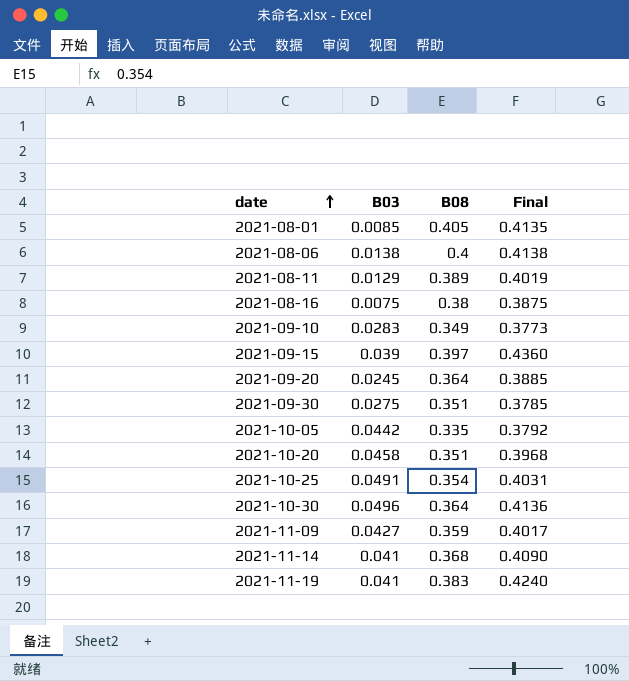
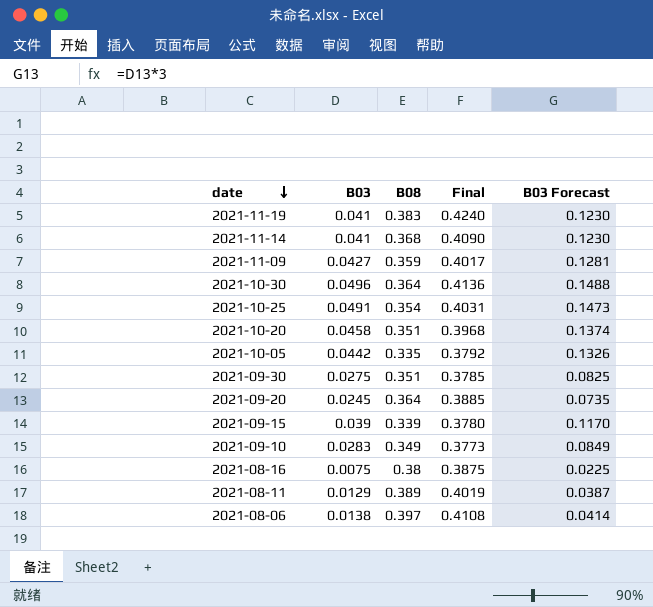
row order: date ascending -> date descending
column B03 Forecast | formula: none -> [B03] * 3
row 2021-08-01: 0.0085 | 0.405 | 0.4135 -> none
2021-09-15 | B08: 0.397 -> 0.339
2021-09-15 | Final: 0.4360 -> 0.3780
2021-08-06 | B08: 0.4 -> 0.397
2021-08-06 | Final: 0.4138 -> 0.4108

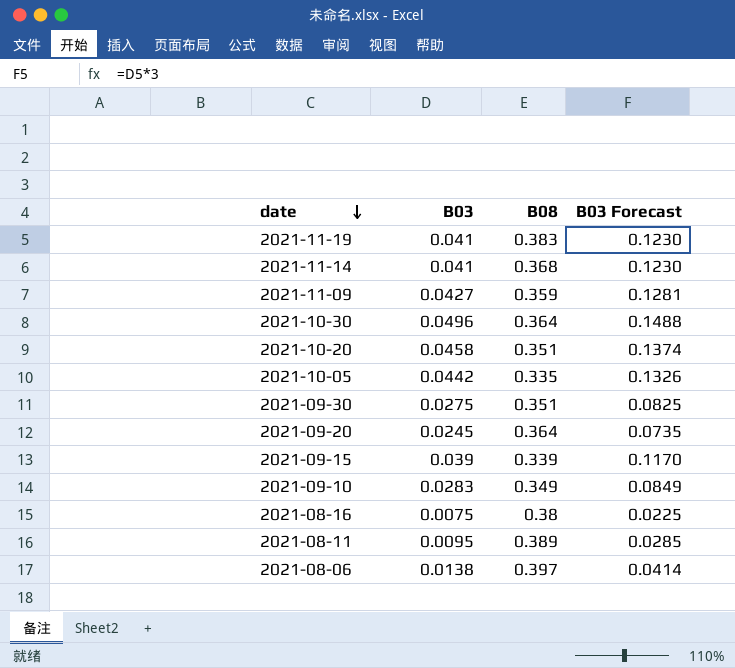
column Final | formula: [B03] + [B08] -> none
row 2021-10-25: 0.0491 | 0.354 | 0.4031 | 0.1473 -> none
2021-08-11 | B03: 0.0129 -> 0.0095
2021-08-11 | B03 Forecast: 0.0387 -> 0.0285

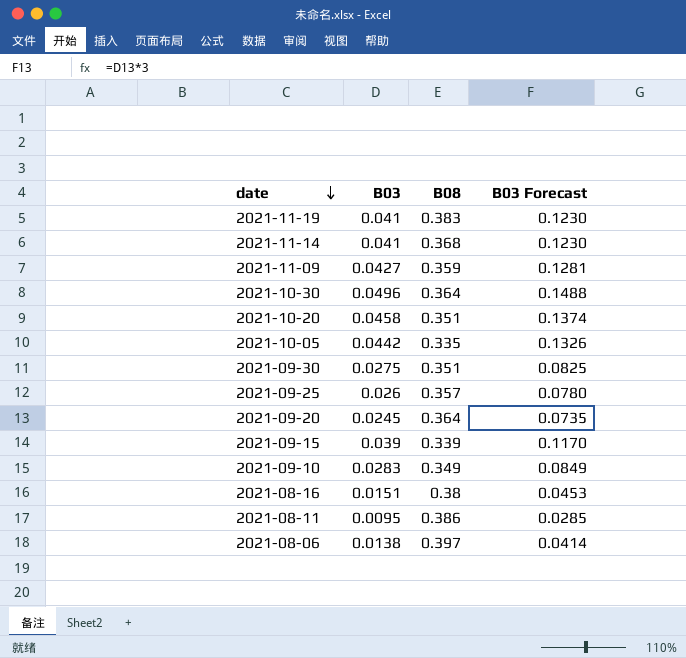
row 2021-09-25: none -> 0.026 | 0.357 | 0.0780
2021-08-16 | B03: 0.0075 -> 0.0151
2021-08-16 | B03 Forecast: 0.0225 -> 0.0453
2021-08-11 | B08: 0.389 -> 0.386

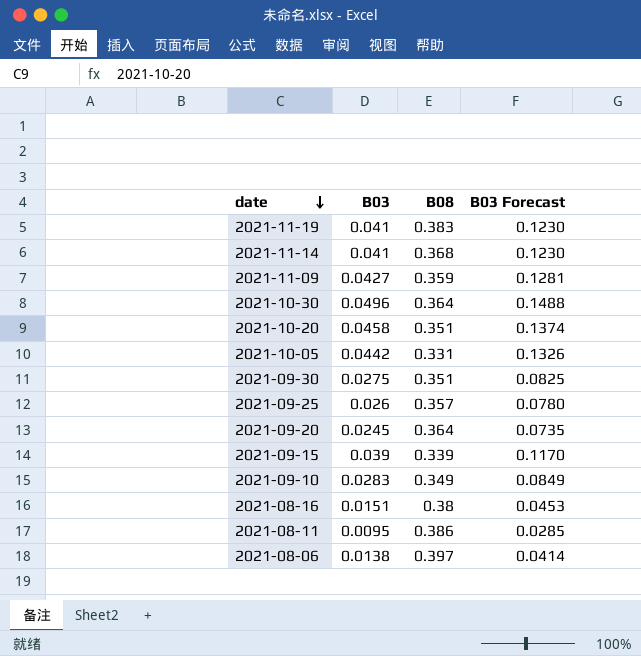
2021-10-05 | B08: 0.335 -> 0.331

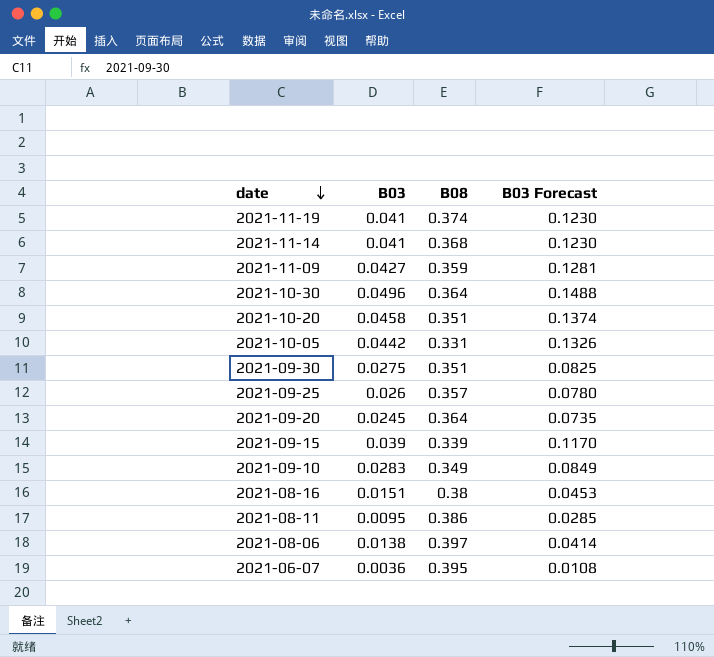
2021-11-19 | B08: 0.383 -> 0.374
row 2021-06-07: none -> 0.0036 | 0.395 | 0.0108

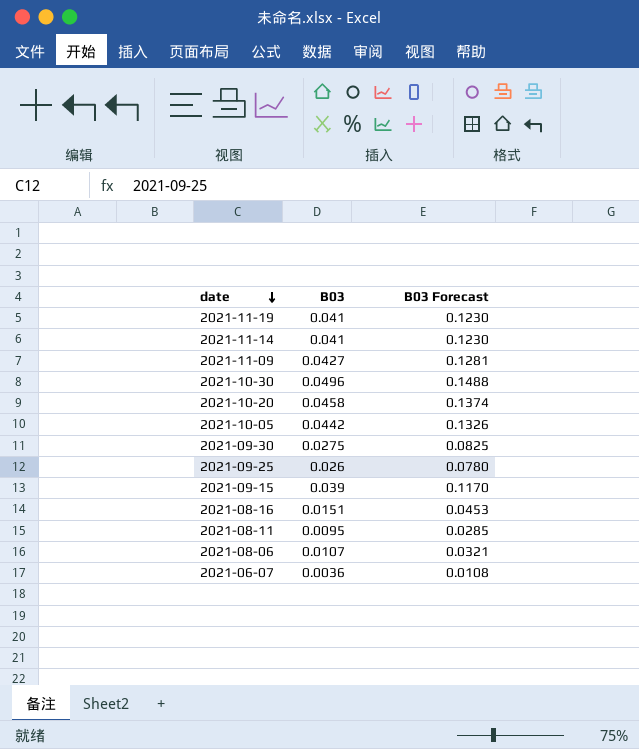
column B08 | position: 3 -> none
row 2021-09-20: 0.0245 | 0.364 | 0.0735 -> none
row 2021-09-10: 0.0283 | 0.349 | 0.0849 -> none
2021-08-06 | B03: 0.0138 -> 0.0107
2021-08-06 | B03 Forecast: 0.0414 -> 0.0321

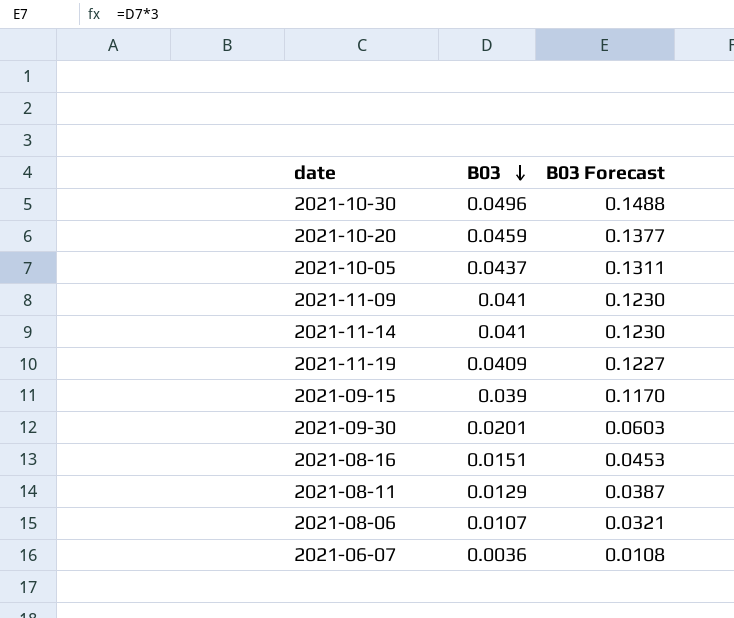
row order: date descending -> B03 descending
row 2021-09-25: 0.026 | 0.0780 -> none
2021-10-20 | B03: 0.0458 -> 0.0459
2021-10-20 | B03 Forecast: 0.1374 -> 0.1377
2021-10-05 | B03: 0.0442 -> 0.0437
2021-10-05 | B03 Forecast: 0.1326 -> 0.1311
2021-11-09 | B03: 0.0427 -> 0.041
2021-11-09 | B03 Forecast: 0.1281 -> 0.1230
2021-11-19 | B03: 0.041 -> 0.0409
2021-11-19 | B03 Forecast: 0.1230 -> 0.1227
2021-09-30 | B03: 0.0275 -> 0.0201
2021-09-30 | B03 Forecast: 0.0825 -> 0.0603
2021-08-11 | B03: 0.0095 -> 0.0129
2021-08-11 | B03 Forecast: 0.0285 -> 0.0387

